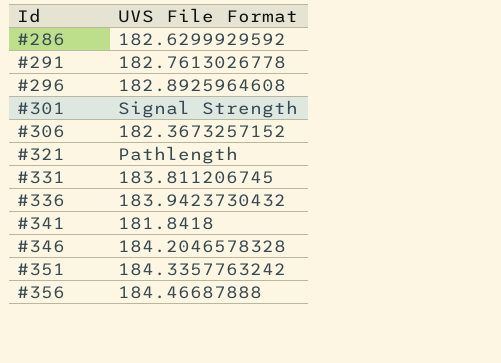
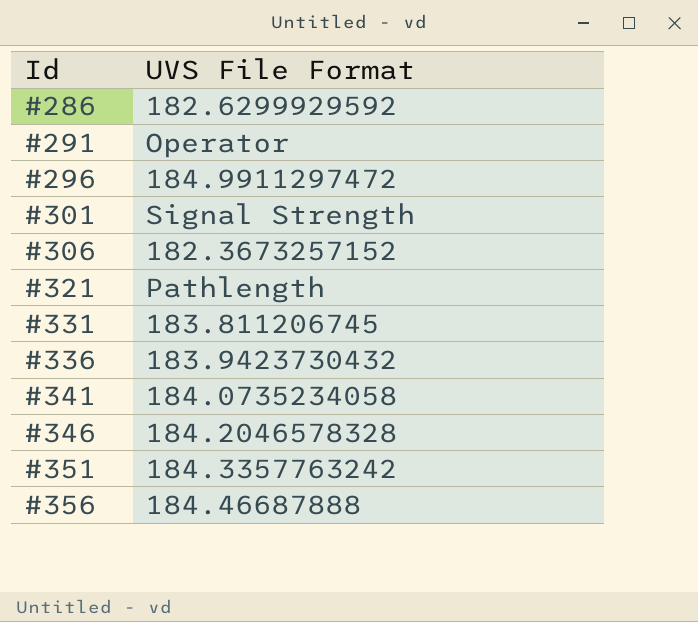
#291 | UVS File Format: 182.7613026778 -> Operator
#296 | UVS File Format: 182.8925964608 -> 184.9911297472
#341 | UVS File Format: 181.8418 -> 184.0735234058

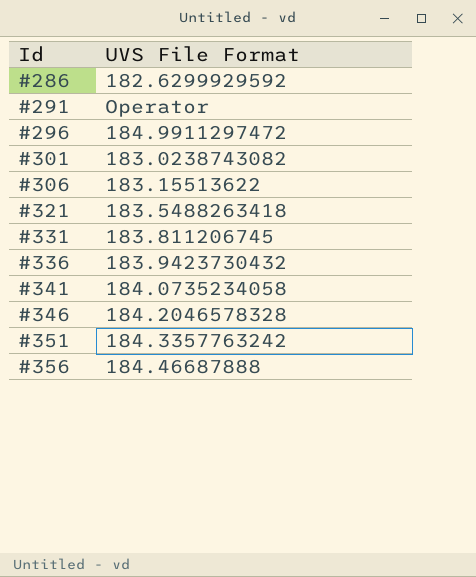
#301 | UVS File Format: Signal Strength -> 183.0238743082
#306 | UVS File Format: 182.3673257152 -> 183.15513622
#321 | UVS File Format: Pathlength -> 183.5488263418

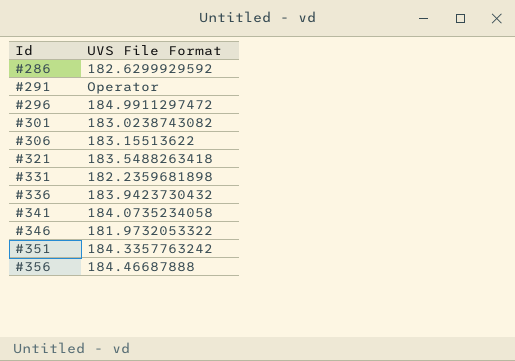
#331 | UVS File Format: 183.811206745 -> 182.2359681898
#346 | UVS File Format: 184.2046578328 -> 181.9732053322

